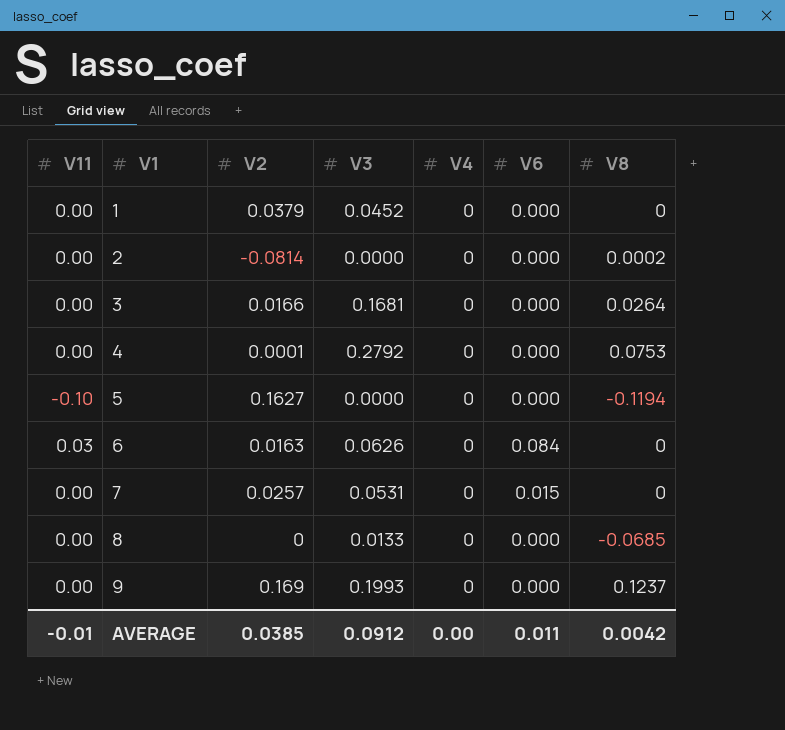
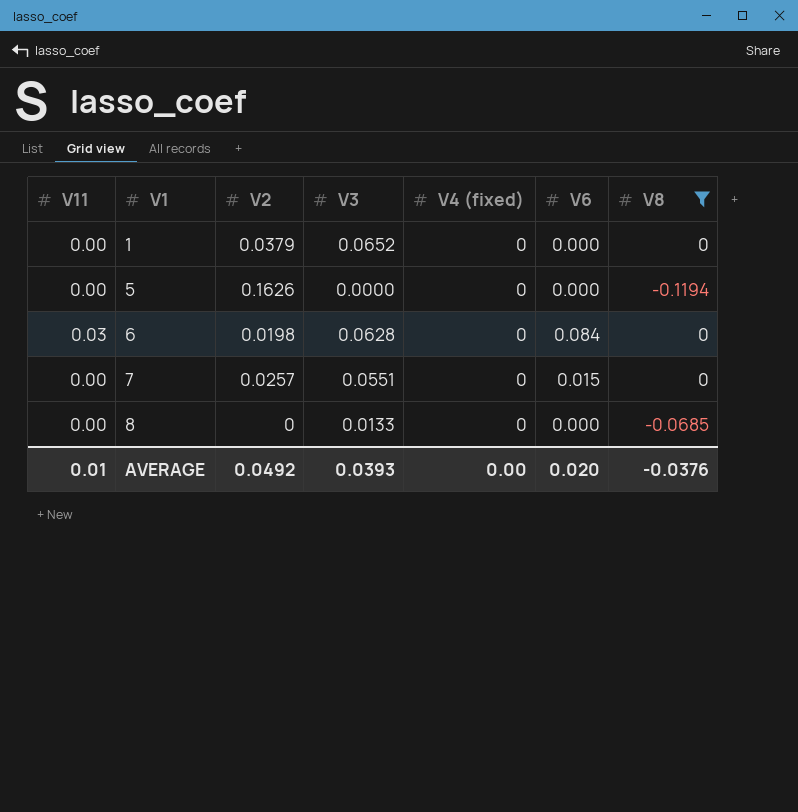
filter: none -> V8 <= 0
column name: V4 -> V4 (fixed)
1 | V3: 0.0452 -> 0.0652
5 | V11: -0.10 -> 0.00
5 | V2: 0.1627 -> 0.1626
6 | V2: 0.0163 -> 0.0198
6 | V3: 0.0626 -> 0.0628
7 | V3: 0.0531 -> 0.0551
AVERAGE | V11: -0.01 -> 0.01
AVERAGE | V2: 0.0385 -> 0.0492
AVERAGE | V3: 0.0912 -> 0.0393
AVERAGE | V6: 0.011 -> 0.020
AVERAGE | V8: 0.0042 -> -0.0376

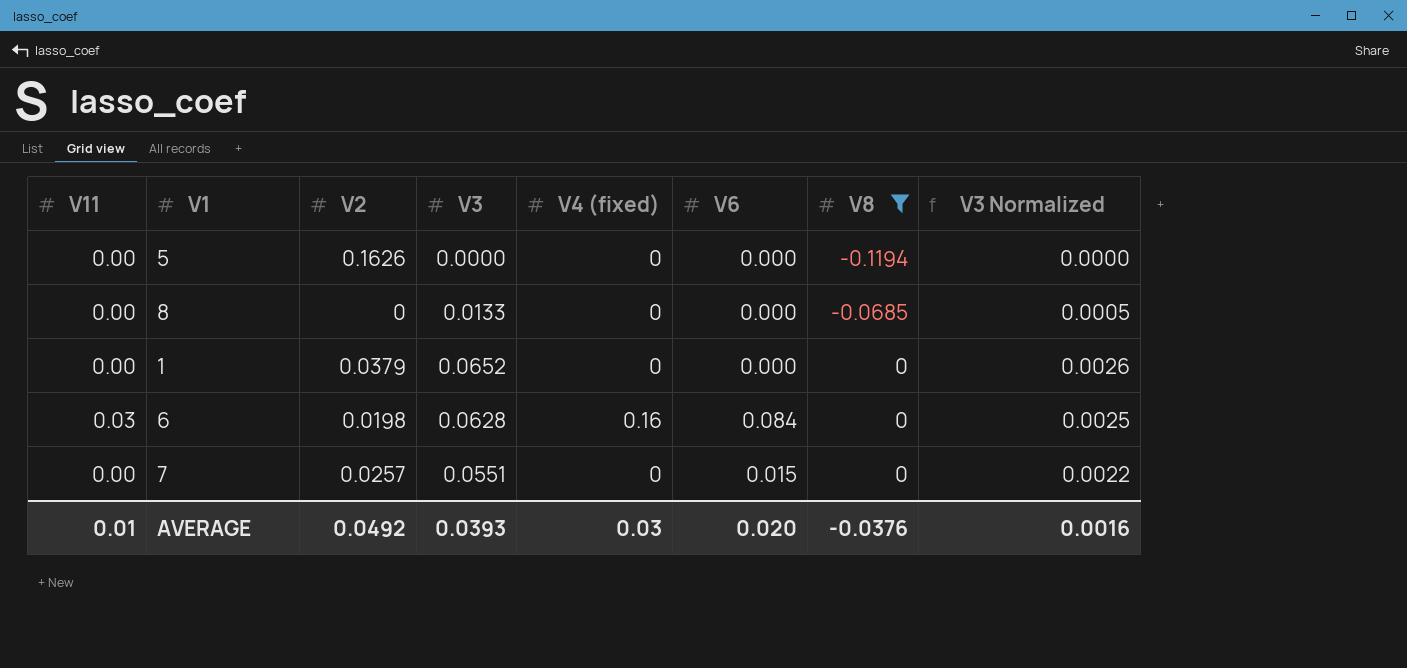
row order: V1 ascending -> V8 ascending
column V3 Normalized | formula: none -> [V3] * 0.04
6 | V4 (fixed): 0 -> 0.16
AVERAGE | V4 (fixed): 0.00 -> 0.03

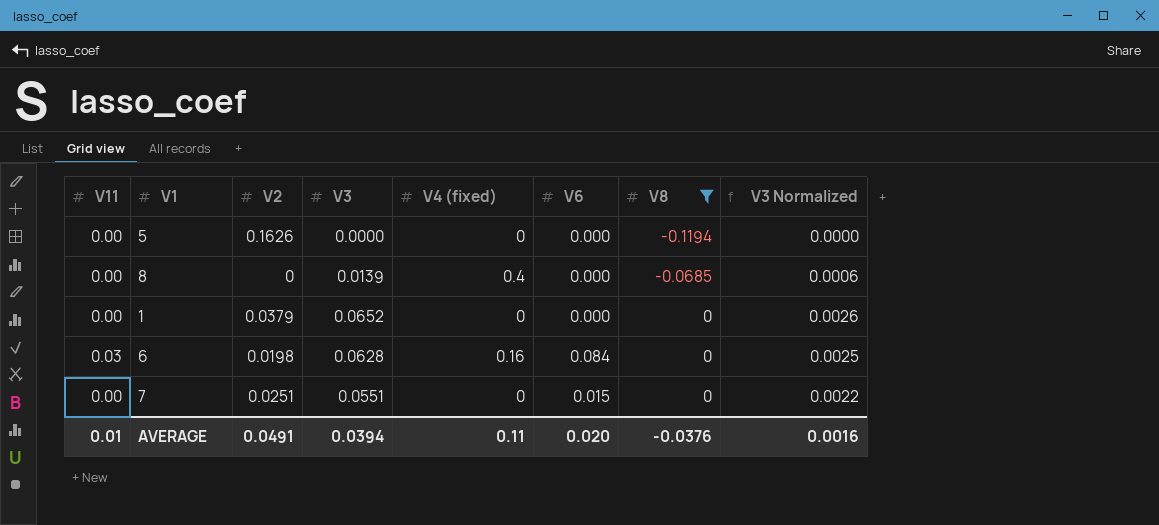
8 | V3: 0.0133 -> 0.0139
8 | V4 (fixed): 0 -> 0.4
8 | V3 Normalized: 0.0005 -> 0.0006
7 | V2: 0.0257 -> 0.0251
AVERAGE | V2: 0.0492 -> 0.0491
AVERAGE | V3: 0.0393 -> 0.0394
AVERAGE | V4 (fixed): 0.03 -> 0.11

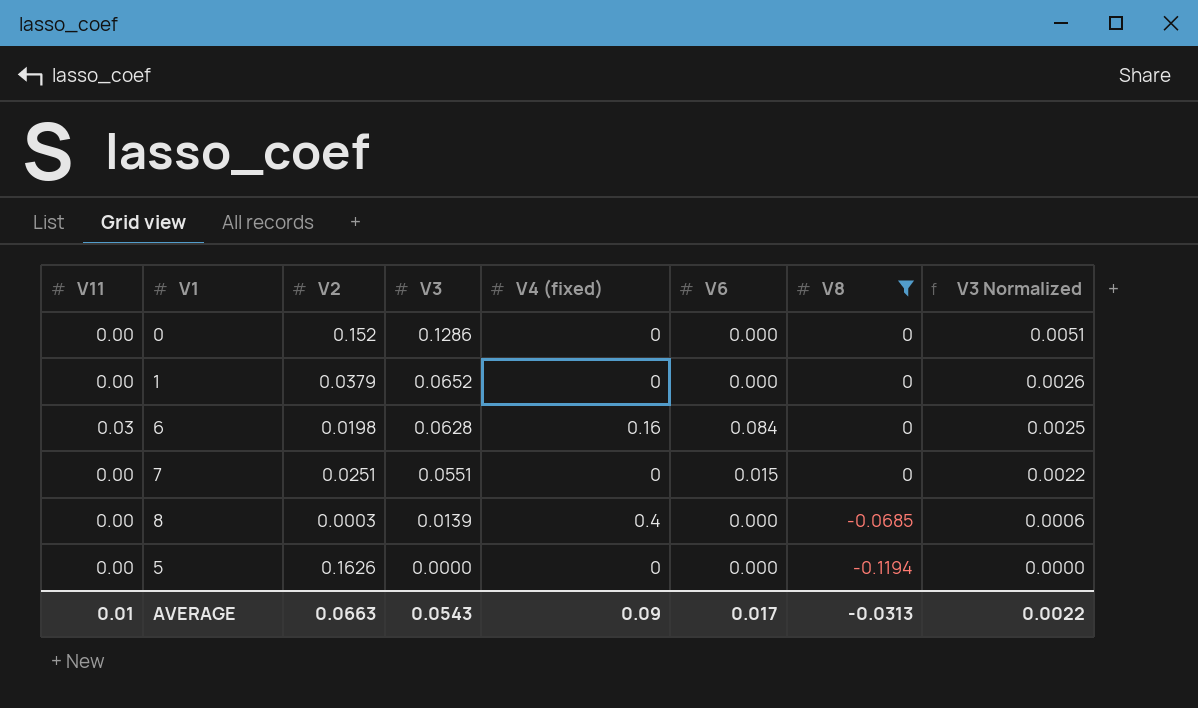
row order: V8 ascending -> V3 descending
row 0: none -> 0.00 | 0.152 | 0.1286 | 0 | 0.000 | 0 | 0.0051
8 | V2: 0 -> 0.0003
AVERAGE | V2: 0.0491 -> 0.0663
AVERAGE | V3: 0.0394 -> 0.0543
AVERAGE | V4 (fixed): 0.11 -> 0.09
AVERAGE | V6: 0.020 -> 0.017
AVERAGE | V8: -0.0376 -> -0.0313
AVERAGE | V3 Normalized: 0.0016 -> 0.0022

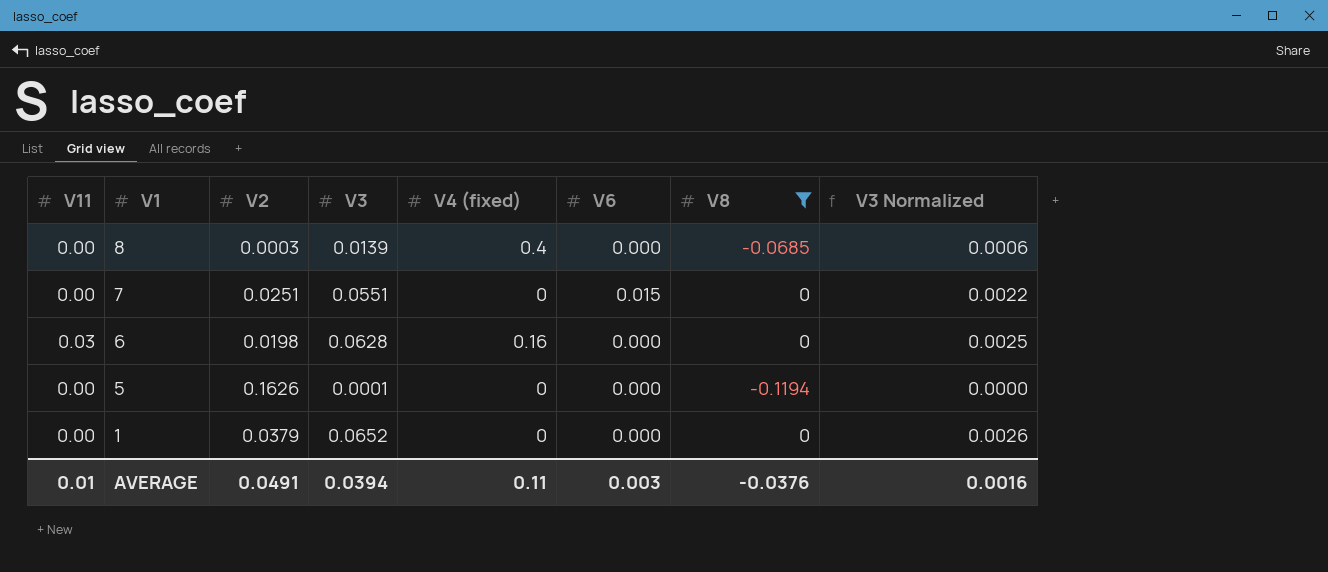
row order: V3 descending -> V1 descending
row 0: 0.00 | 0.152 | 0.1286 | 0 | 0.000 | 0 | 0.0051 -> none
6 | V6: 0.084 -> 0.000
5 | V3: 0.0000 -> 0.0001
AVERAGE | V2: 0.0663 -> 0.0491
AVERAGE | V3: 0.0543 -> 0.0394
AVERAGE | V4 (fixed): 0.09 -> 0.11
AVERAGE | V6: 0.017 -> 0.003
AVERAGE | V8: -0.0313 -> -0.0376
AVERAGE | V3 Normalized: 0.0022 -> 0.0016

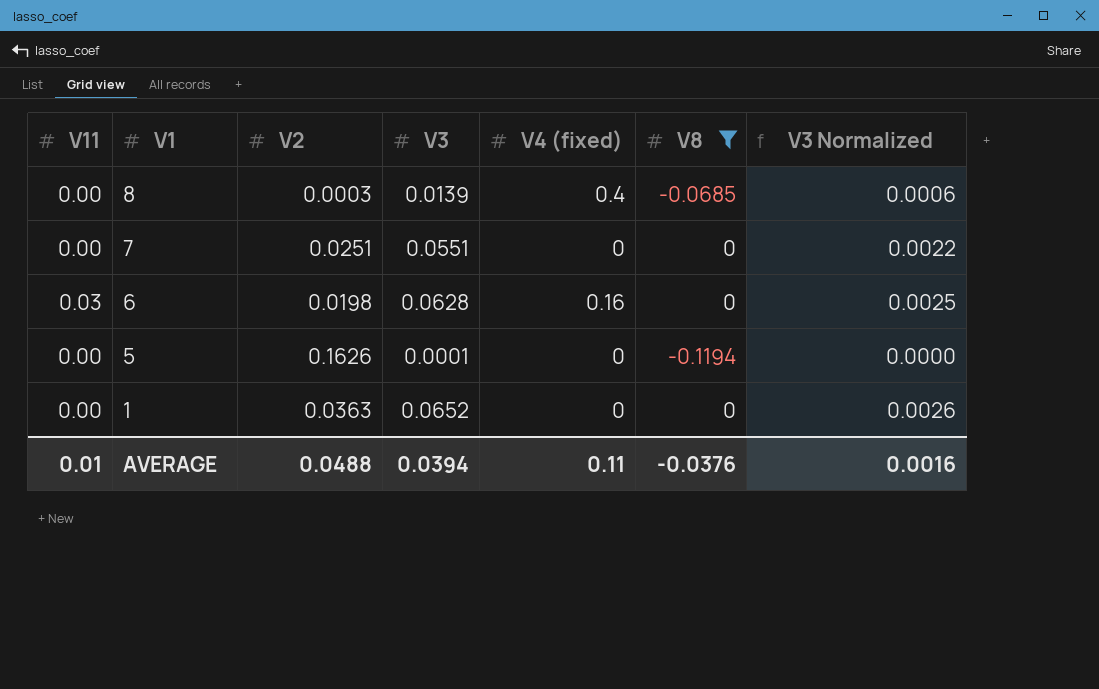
column V6 | position: 6 -> none
1 | V2: 0.0379 -> 0.0363
AVERAGE | V2: 0.0491 -> 0.0488

